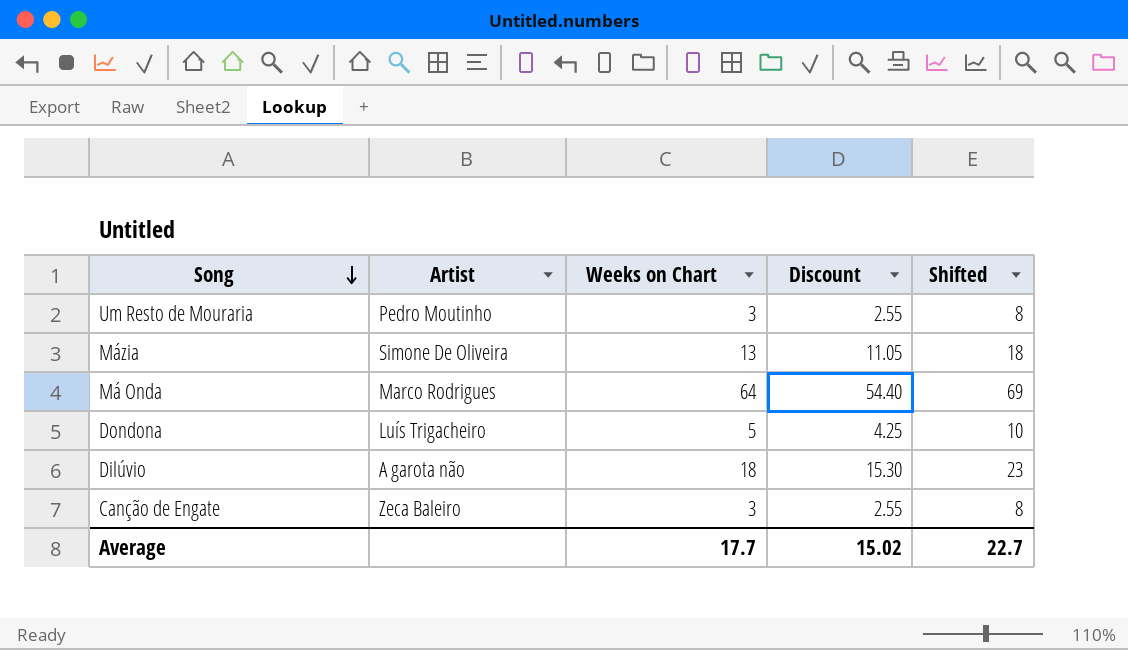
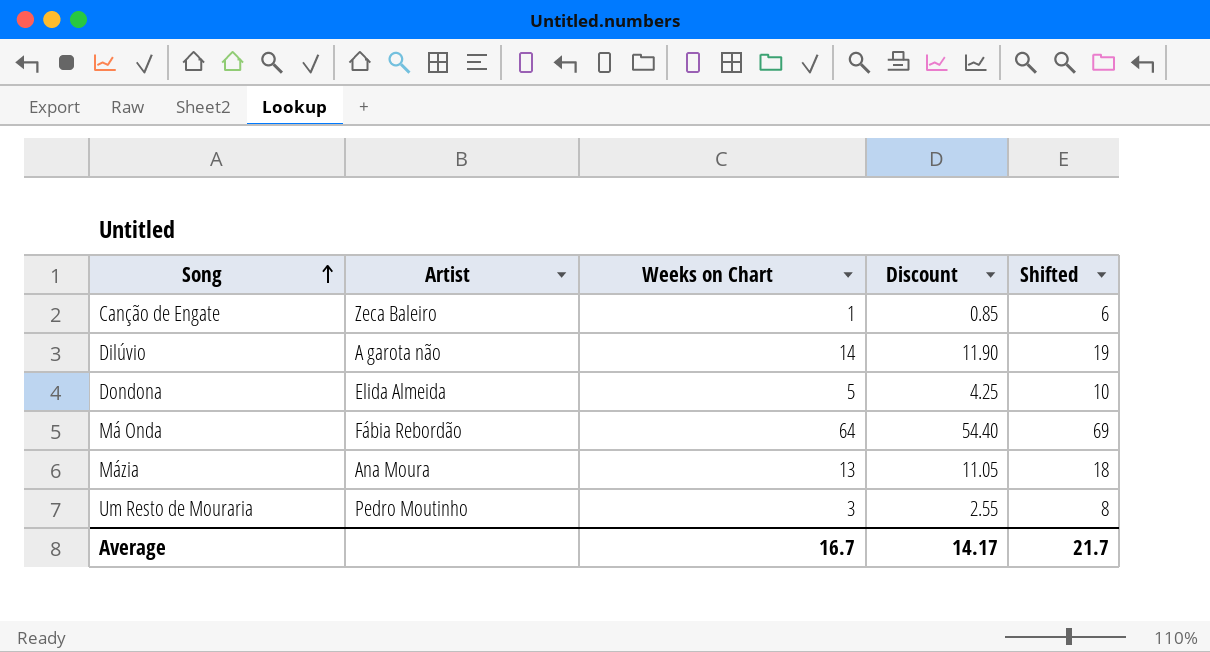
row order: Song descending -> Song ascending
Canção de Engate | Weeks on Chart: 3 -> 1
Canção de Engate | Discount: 2.55 -> 0.85
Canção de Engate | Shifted: 8 -> 6
Dilúvio | Weeks on Chart: 18 -> 14
Dilúvio | Discount: 15.30 -> 11.90
Dilúvio | Shifted: 23 -> 19
Dondona | Artist: Luís Trigacheiro -> Elida Almeida
Má Onda | Artist: Marco Rodrigues -> Fábia Rebordão
Mázia | Artist: Simone De Oliveira -> Ana Moura
Average | Weeks on Chart: 17.7 -> 16.7
Average | Discount: 15.02 -> 14.17
Average | Shifted: 22.7 -> 21.7

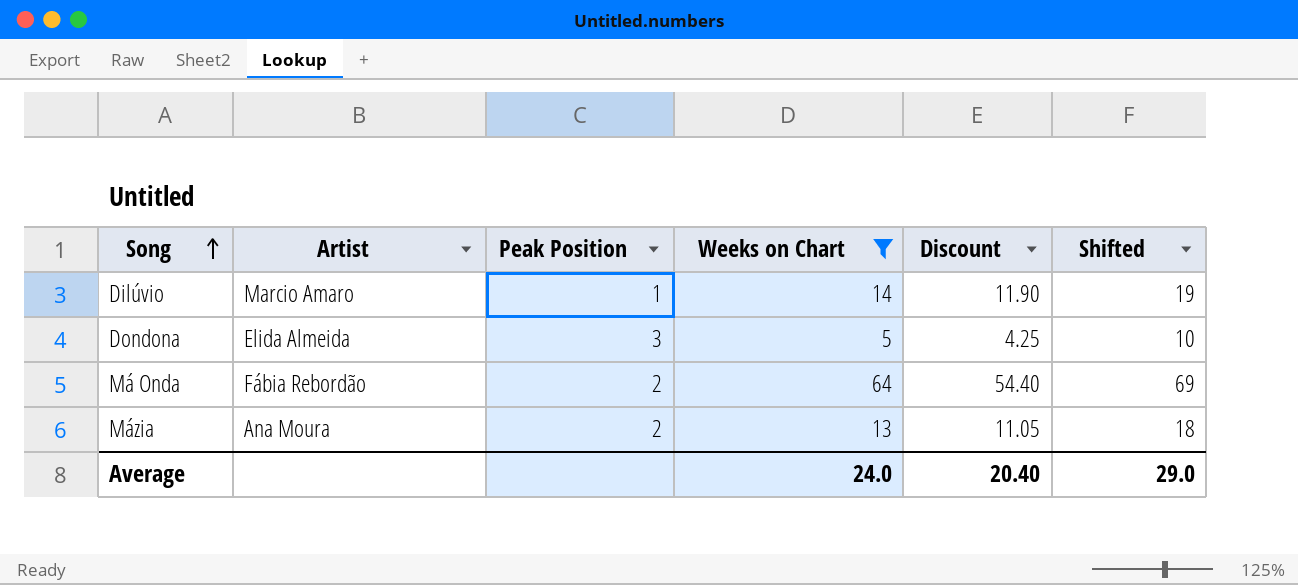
filter: none -> Weeks on Chart >= 5
column Peak Position | position: none -> 3
Dilúvio | Artist: A garota não -> Marcio Amaro
Average | Weeks on Chart: 16.7 -> 24.0
Average | Discount: 14.17 -> 20.40
Average | Shifted: 21.7 -> 29.0

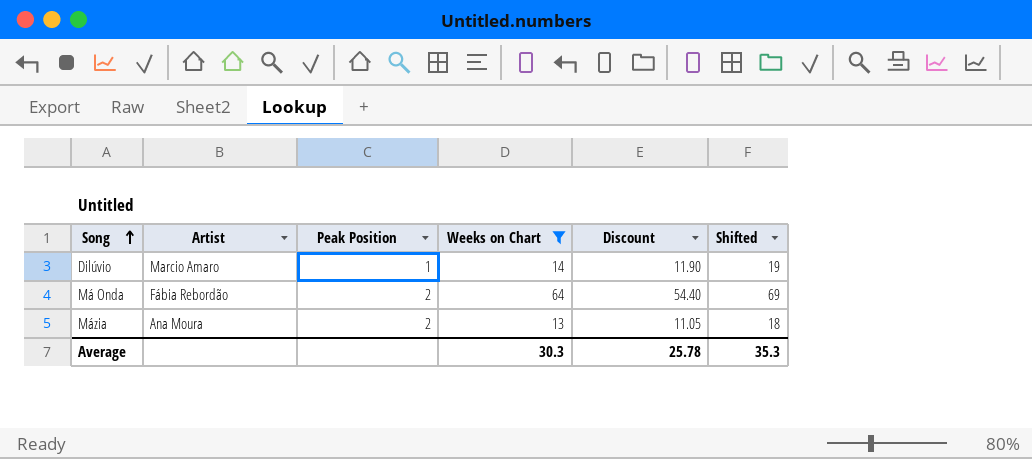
row Dondona: Elida Almeida | 3 | 5 | 4.25 | 10 -> none
Average | Weeks on Chart: 24.0 -> 30.3
Average | Discount: 20.40 -> 25.78
Average | Shifted: 29.0 -> 35.3

